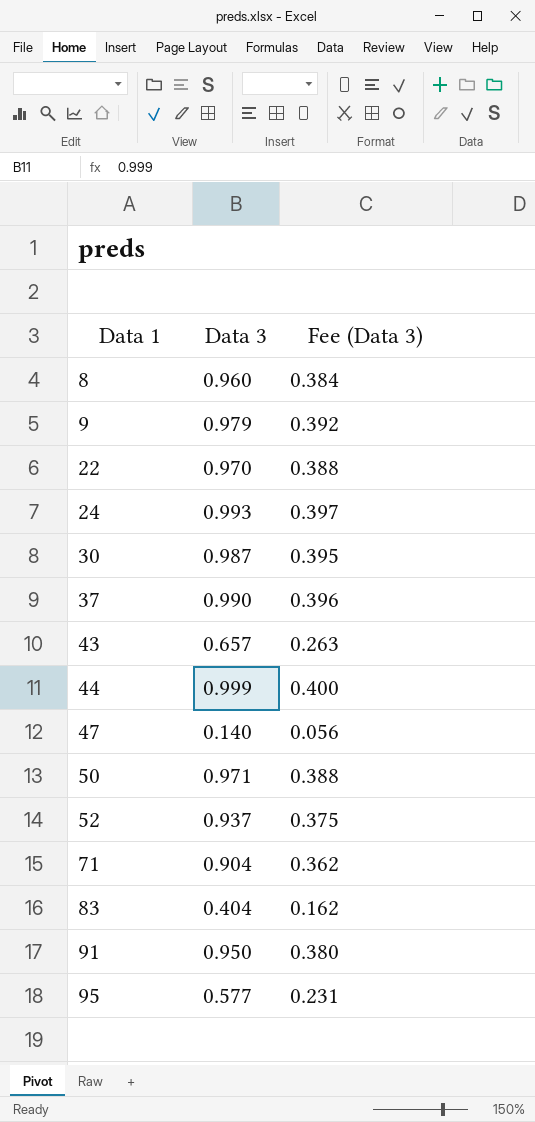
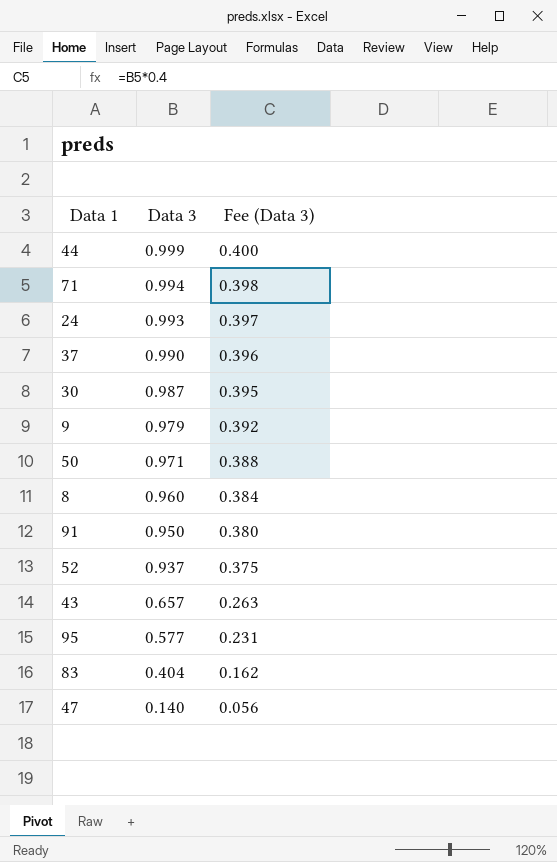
row order: Data 1 ascending -> Data 3 descending
row 22: 0.970 | 0.388 -> none
71 | Data 3: 0.904 -> 0.994
71 | Fee (Data 3): 0.362 -> 0.398

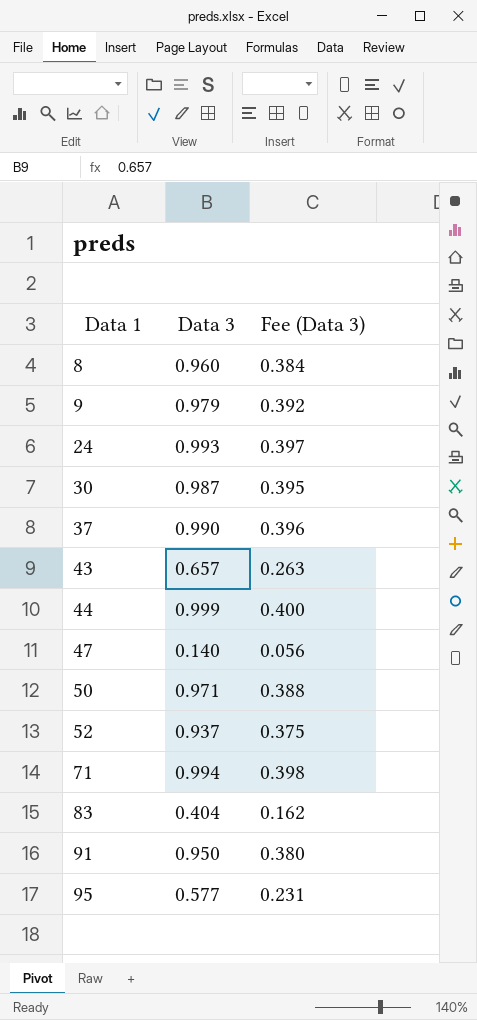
row order: Data 3 descending -> Data 1 ascending

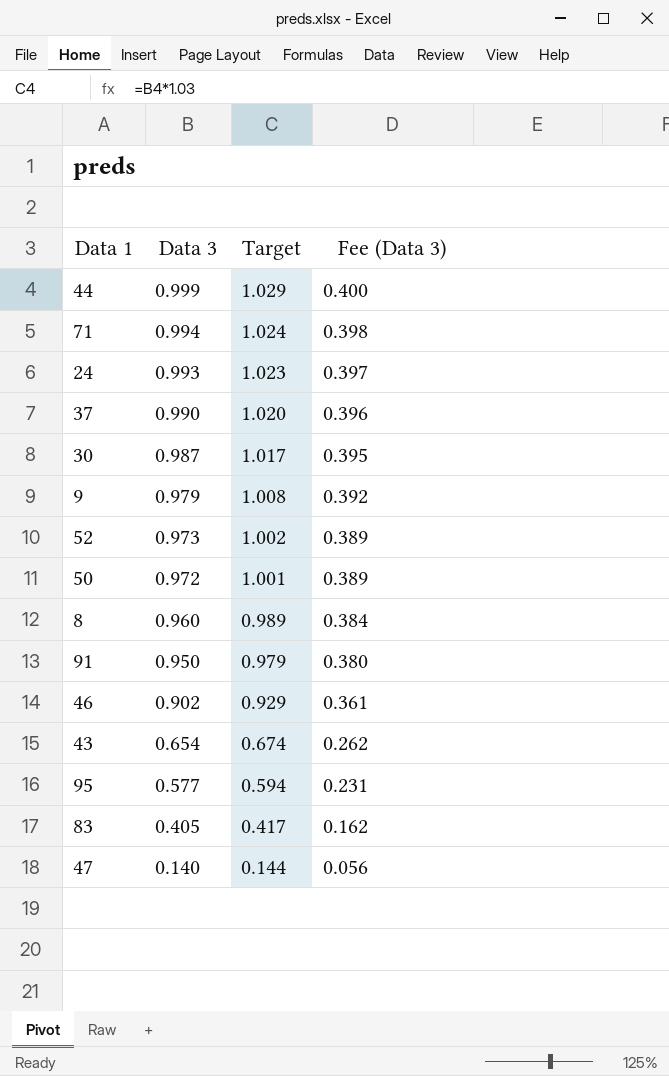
row order: Data 1 ascending -> Data 3 descending
column Target | formula: none -> [Data 3] * 1.03
52 | Data 3: 0.937 -> 0.973
52 | Fee (Data 3): 0.375 -> 0.389
50 | Data 3: 0.971 -> 0.972
50 | Fee (Data 3): 0.388 -> 0.389
row 46: none -> 0.902 | 0.929 | 0.361
43 | Data 3: 0.657 -> 0.654
43 | Fee (Data 3): 0.263 -> 0.262
83 | Data 3: 0.404 -> 0.405

